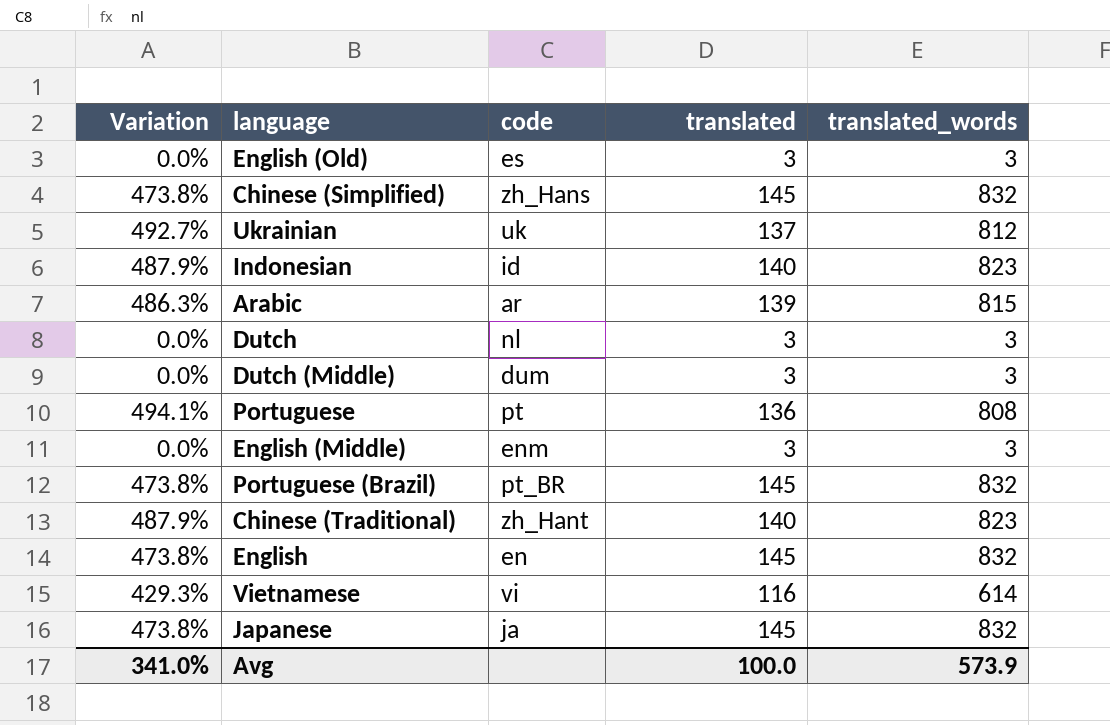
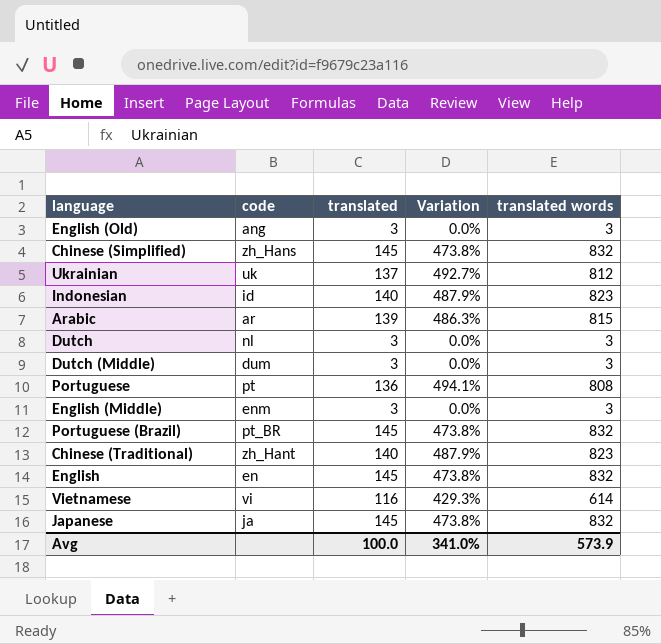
column Variation | position: 1 -> 4
column name: translated_words -> translated words
English (Old) | code: es -> ang

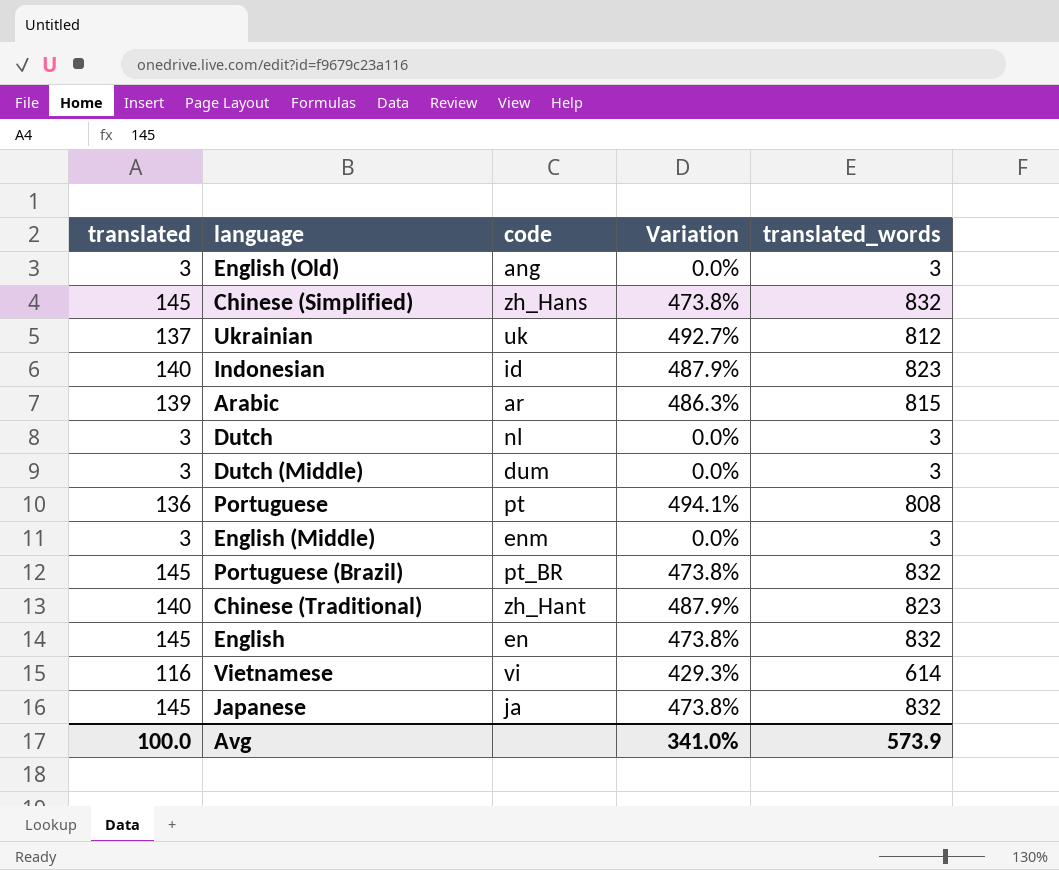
column translated | position: 3 -> 1
column name: translated words -> translated_words

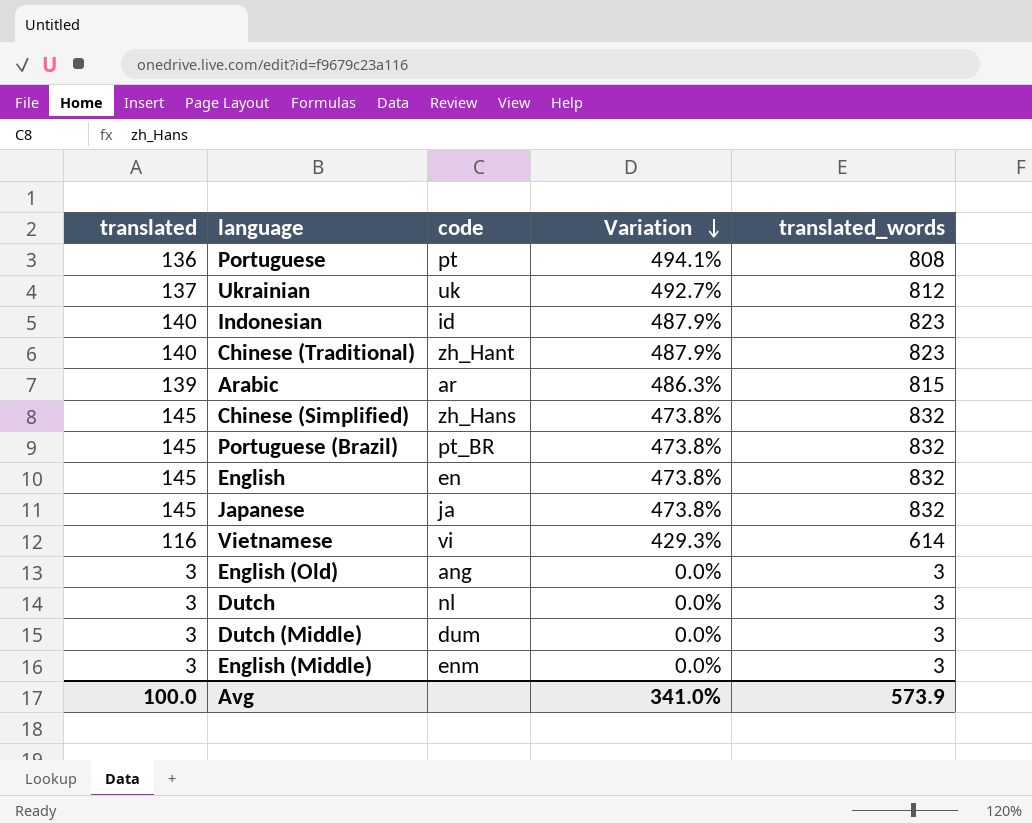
row order: none -> Variation descending

